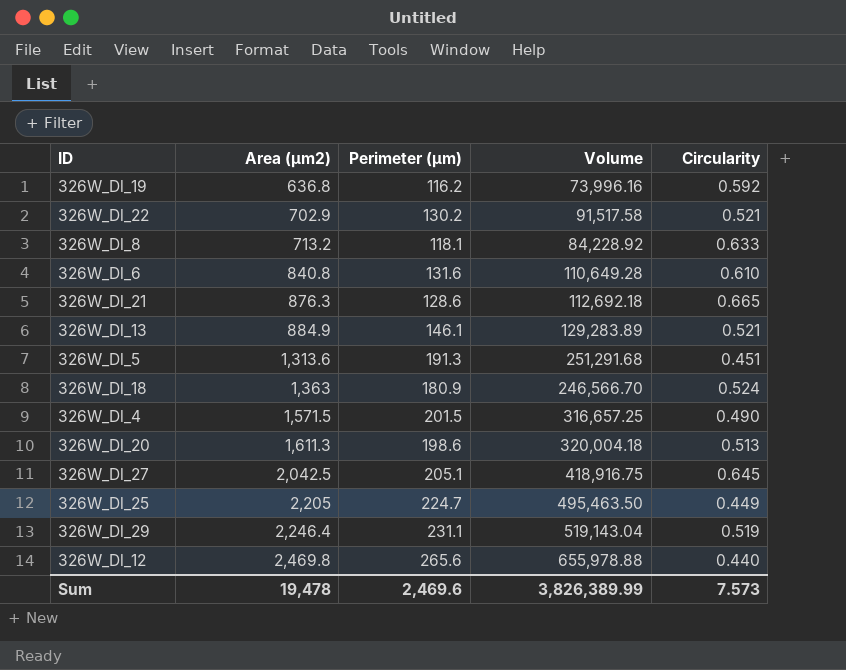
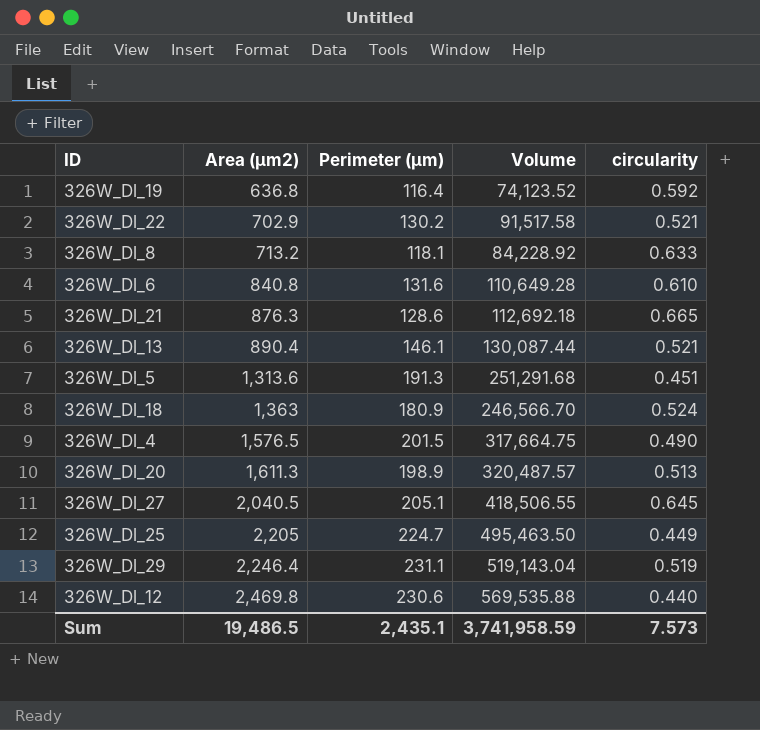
column name: Circularity -> circularity
326W_Dl_19 | Perimeter (µm): 116.2 -> 116.4
326W_Dl_19 | Volume: 73,996.16 -> 74,123.52
326W_Dl_13 | Area (µm2): 884.9 -> 890.4
326W_Dl_13 | Volume: 129,283.89 -> 130,087.44
326W_Dl_4 | Area (µm2): 1,571.5 -> 1,576.5
326W_Dl_4 | Volume: 316,657.25 -> 317,664.75
326W_Dl_20 | Perimeter (µm): 198.6 -> 198.9
326W_Dl_20 | Volume: 320,004.18 -> 320,487.57
326W_Dl_27 | Area (µm2): 2,042.5 -> 2,040.5
326W_Dl_27 | Volume: 418,916.75 -> 418,506.55
326W_Dl_12 | Perimeter (µm): 265.6 -> 230.6
326W_Dl_12 | Volume: 655,978.88 -> 569,535.88
Sum | Area (µm2): 19,478 -> 19,486.5
Sum | Perimeter (µm): 2,469.6 -> 2,435.1
Sum | Volume: 3,826,389.99 -> 3,741,958.59

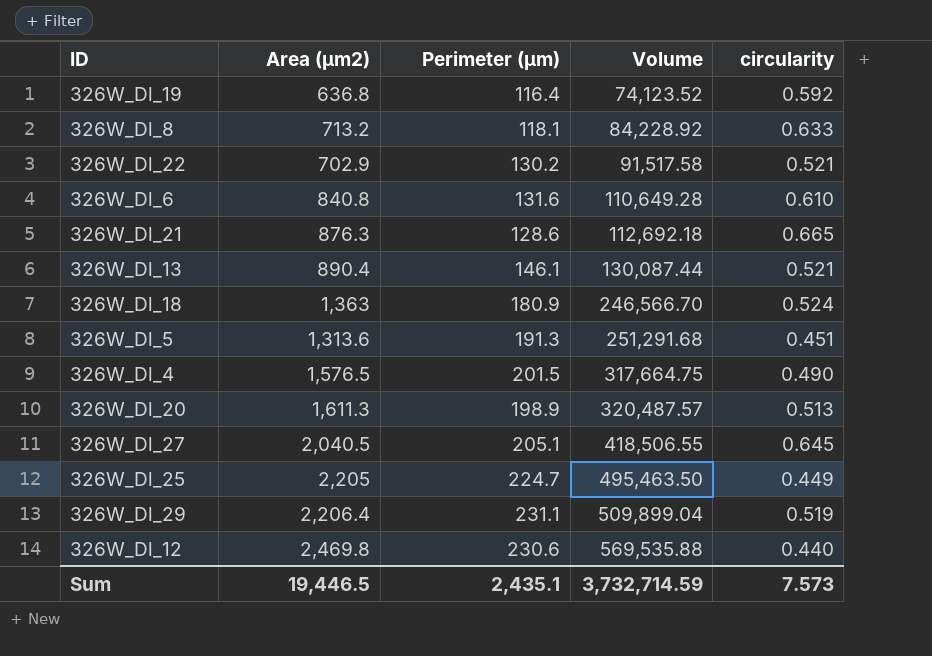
row order: Area (µm2) ascending -> Volume ascending
326W_Dl_29 | Area (µm2): 2,246.4 -> 2,206.4
326W_Dl_29 | Volume: 519,143.04 -> 509,899.04
Sum | Area (µm2): 19,486.5 -> 19,446.5
Sum | Volume: 3,741,958.59 -> 3,732,714.59

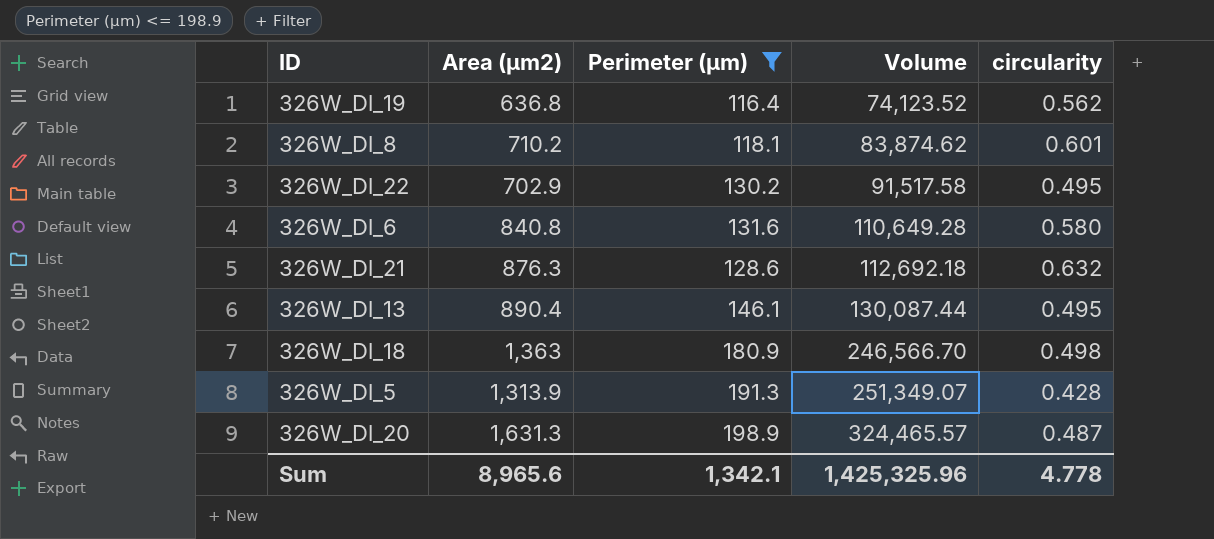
filter: none -> Perimeter (µm) <= 198.9
326W_Dl_19 | circularity: 0.592 -> 0.562
326W_Dl_8 | Area (µm2): 713.2 -> 710.2
326W_Dl_8 | Volume: 84,228.92 -> 83,874.62
326W_Dl_8 | circularity: 0.633 -> 0.601
326W_Dl_22 | circularity: 0.521 -> 0.495
326W_Dl_6 | circularity: 0.610 -> 0.580
326W_Dl_21 | circularity: 0.665 -> 0.632
326W_Dl_13 | circularity: 0.521 -> 0.495
326W_Dl_18 | circularity: 0.524 -> 0.498
326W_Dl_5 | Area (µm2): 1,313.6 -> 1,313.9
326W_Dl_5 | Volume: 251,291.68 -> 251,349.07
326W_Dl_5 | circularity: 0.451 -> 0.428
326W_Dl_20 | Area (µm2): 1,611.3 -> 1,631.3
326W_Dl_20 | Volume: 320,487.57 -> 324,465.57
326W_Dl_20 | circularity: 0.513 -> 0.487
Sum | Area (µm2): 19,446.5 -> 8,965.6
Sum | Perimeter (µm): 2,435.1 -> 1,342.1
Sum | Volume: 3,732,714.59 -> 1,425,325.96
Sum | circularity: 7.573 -> 4.778

